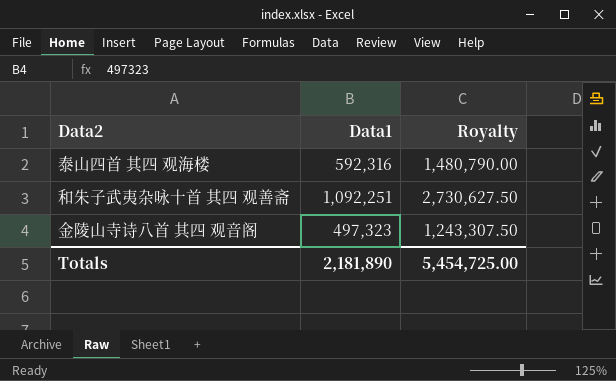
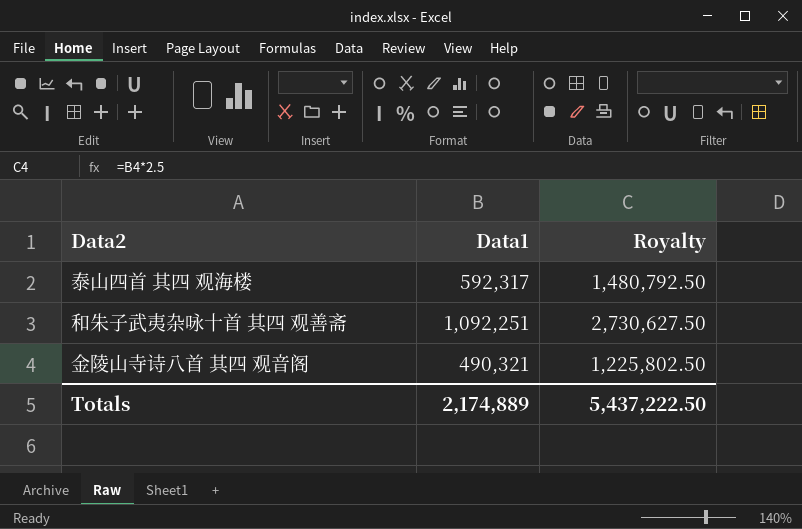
泰山四首 其四 观海楼 | Data1: 592,316 -> 592,317
泰山四首 其四 观海楼 | Royalty: 1,480,790.00 -> 1,480,792.50
金陵山寺诗八首 其四 观音阁 | Data1: 497,323 -> 490,321
金陵山寺诗八首 其四 观音阁 | Royalty: 1,243,307.50 -> 1,225,802.50
Totals | Data1: 2,181,890 -> 2,174,889
Totals | Royalty: 5,454,725.00 -> 5,437,222.50

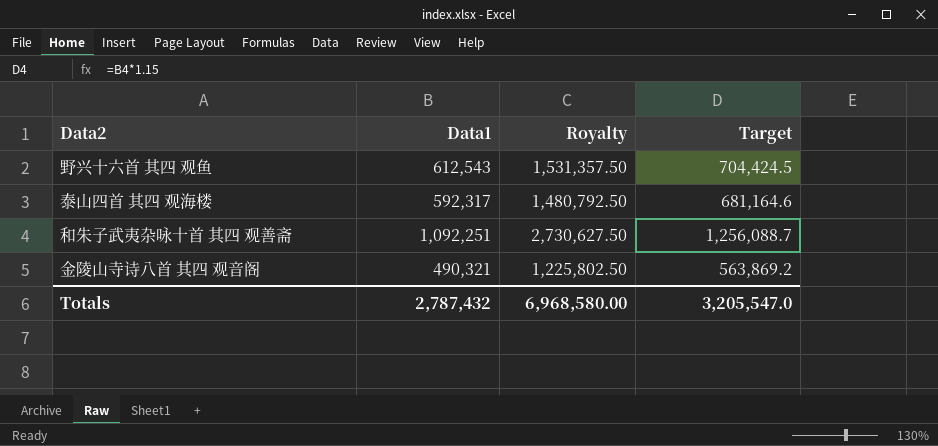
column Target | formula: none -> [Data1] * 1.15
row 野兴十六首 其四 观鱼: none -> 612,543 | 1,531,357.50 | 704,424.5
Totals | Data1: 2,174,889 -> 2,787,432
Totals | Royalty: 5,437,222.50 -> 6,968,580.00

